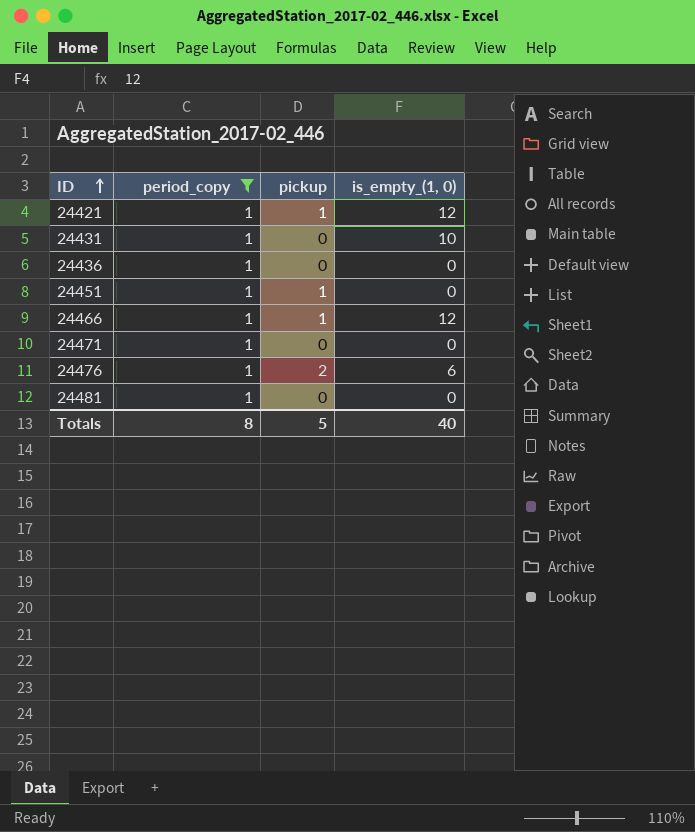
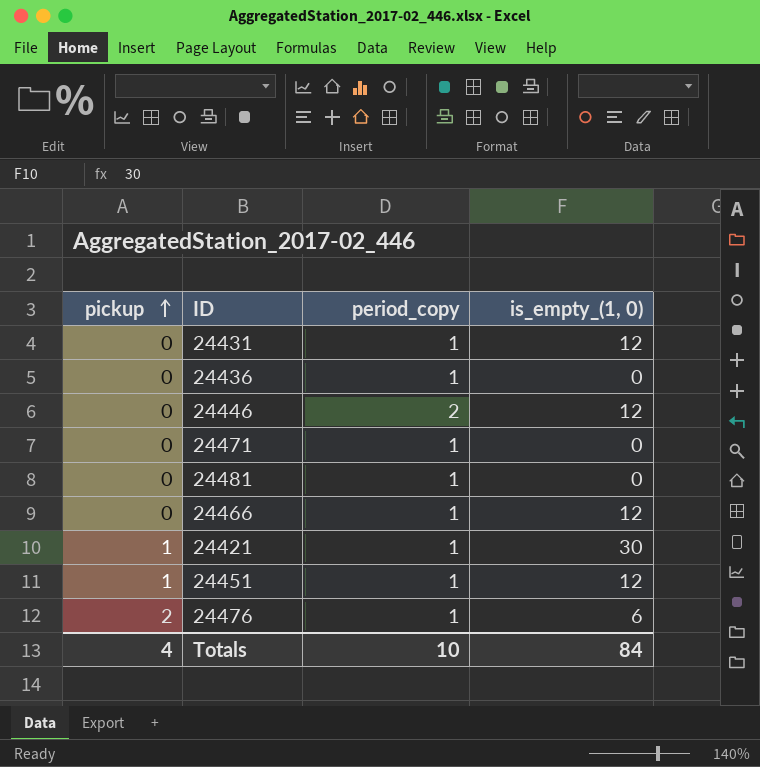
filter: period_copy = 1 -> none
row order: ID ascending -> pickup ascending
column pickup | position: 3 -> 1
24431 | is_empty_(1, 0): 10 -> 12
24466 | pickup: 1 -> 0
24421 | is_empty_(1, 0): 12 -> 30
24451 | is_empty_(1, 0): 0 -> 12
Totals | pickup: 5 -> 4
Totals | period_copy: 8 -> 10
Totals | is_empty_(1, 0): 40 -> 84

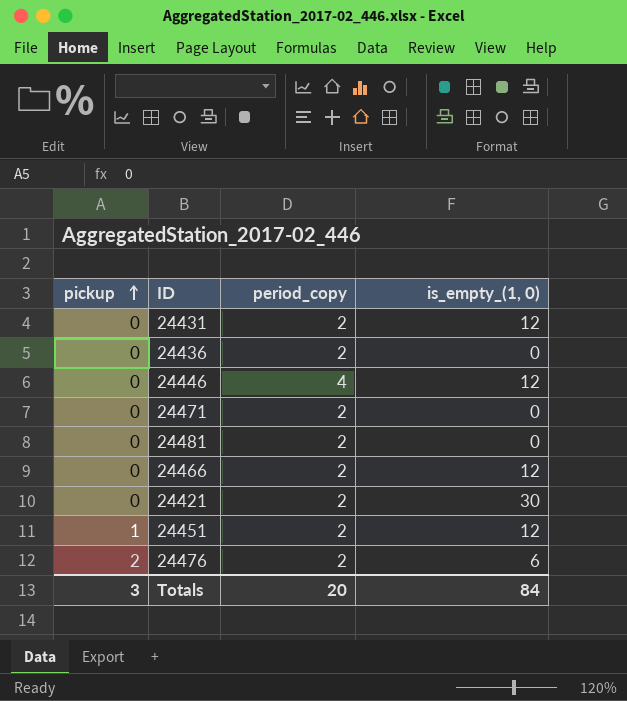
24431 | period_copy: 1 -> 2
24436 | period_copy: 1 -> 2
24446 | period_copy: 2 -> 4
24471 | period_copy: 1 -> 2
24481 | period_copy: 1 -> 2
24466 | period_copy: 1 -> 2
24421 | pickup: 1 -> 0
24421 | period_copy: 1 -> 2
24451 | period_copy: 1 -> 2
24476 | period_copy: 1 -> 2
Totals | pickup: 4 -> 3
Totals | period_copy: 10 -> 20

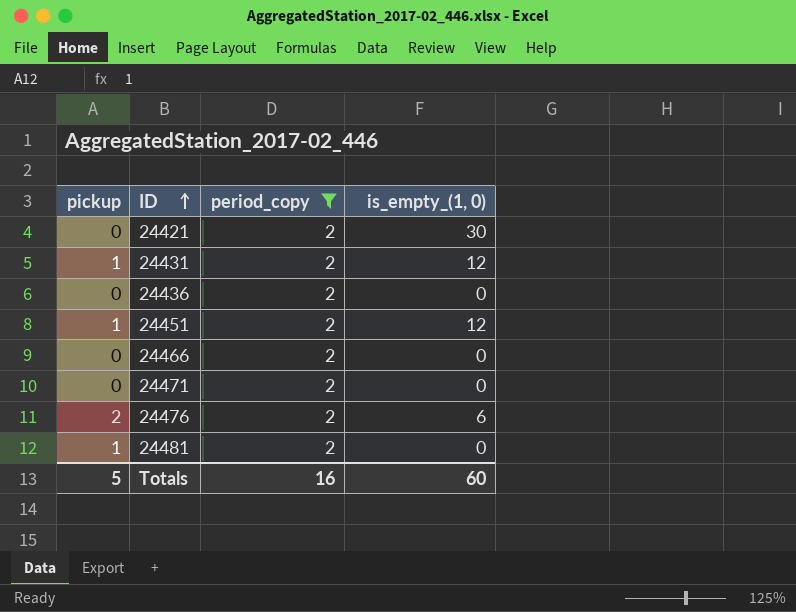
filter: none -> period_copy = 2
row order: pickup ascending -> ID ascending
24431 | pickup: 0 -> 1
24466 | is_empty_(1, 0): 12 -> 0
24481 | pickup: 0 -> 1
Totals | pickup: 3 -> 5
Totals | period_copy: 20 -> 16
Totals | is_empty_(1, 0): 84 -> 60

